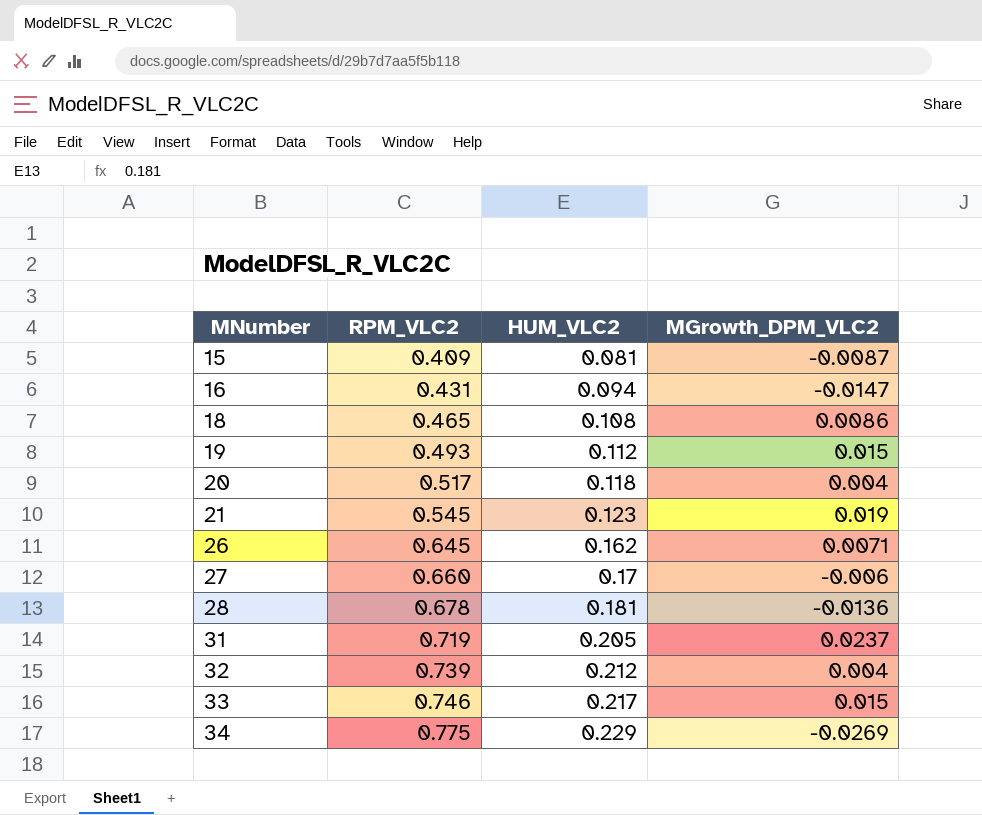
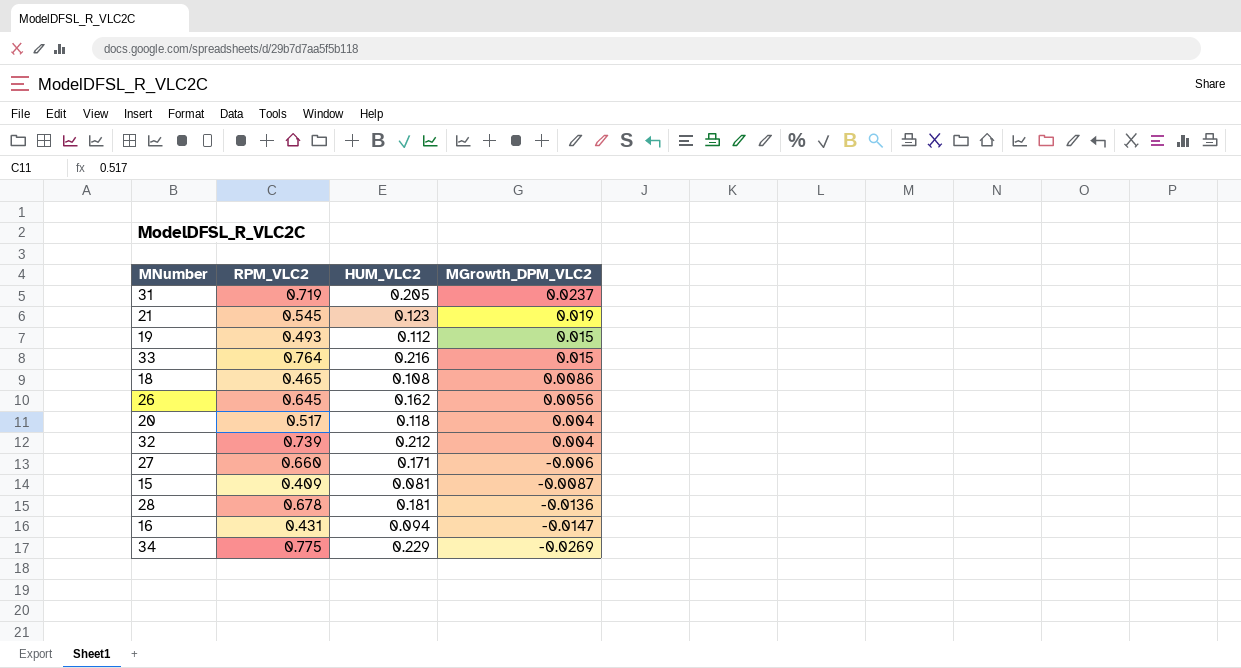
row order: MNumber ascending -> MGrowth_DPM_VLC2 descending
33 | RPM_VLC2: 0.746 -> 0.764
33 | HUM_VLC2: 0.217 -> 0.216
26 | MGrowth_DPM_VLC2: 0.0071 -> 0.0056
27 | HUM_VLC2: 0.17 -> 0.171

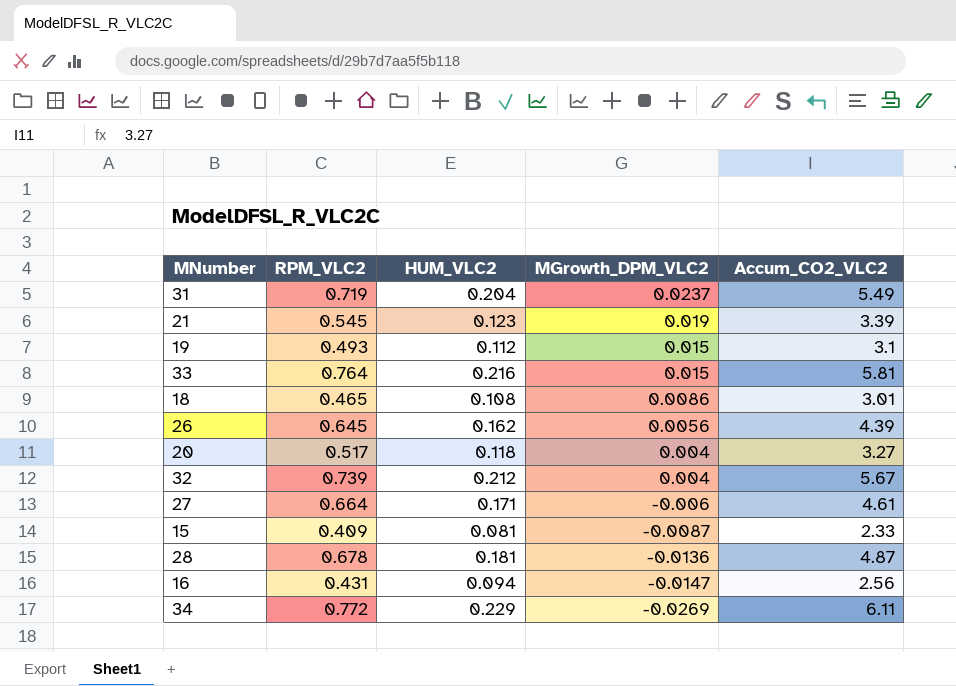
column Accum_CO2_VLC2 | position: none -> 5
31 | HUM_VLC2: 0.205 -> 0.204
27 | RPM_VLC2: 0.660 -> 0.664
34 | RPM_VLC2: 0.775 -> 0.772

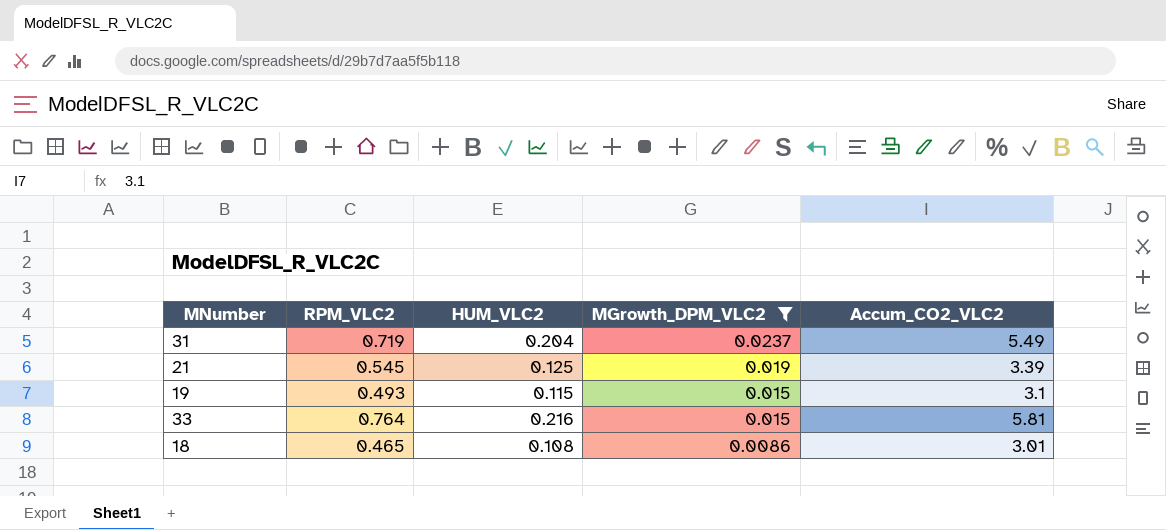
filter: none -> MGrowth_DPM_VLC2 >= 0.0086
21 | HUM_VLC2: 0.123 -> 0.125
19 | HUM_VLC2: 0.112 -> 0.115

